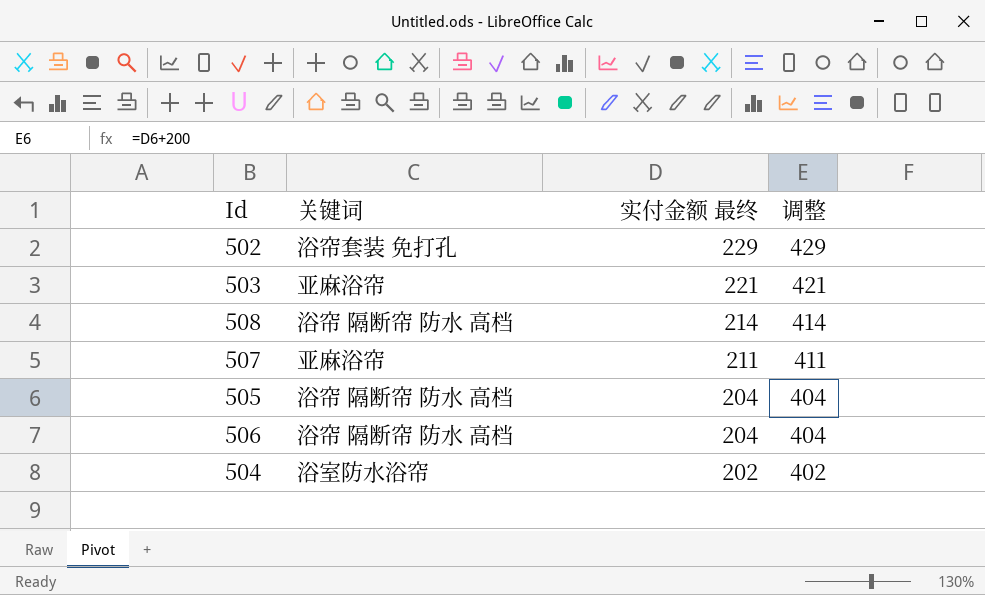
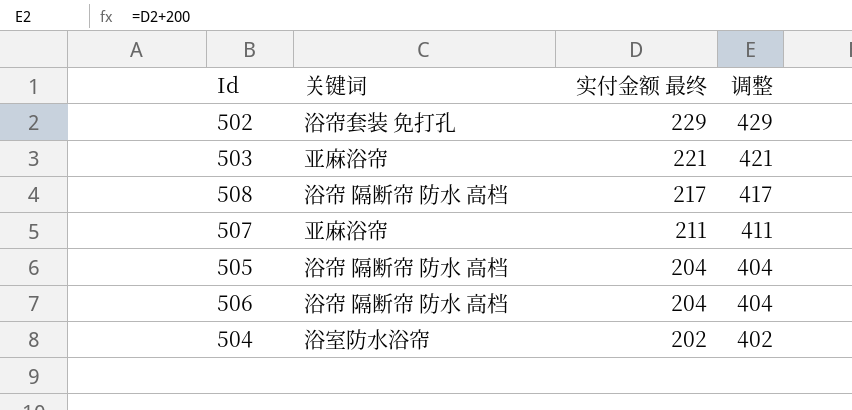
508 | 实付金额 最终: 214 -> 217
508 | 调整: 414 -> 417

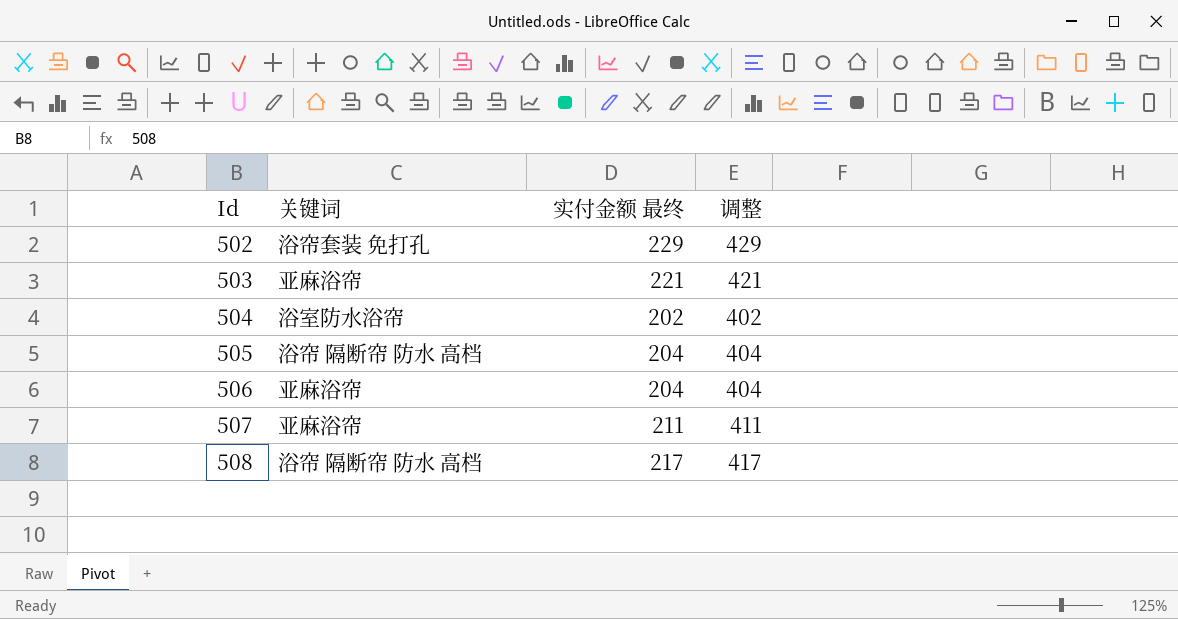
row order: 实付金额 最终 descending -> Id ascending
506 | 关键词: 浴帘 隔断帘 防水 高档 -> 亚麻浴帘

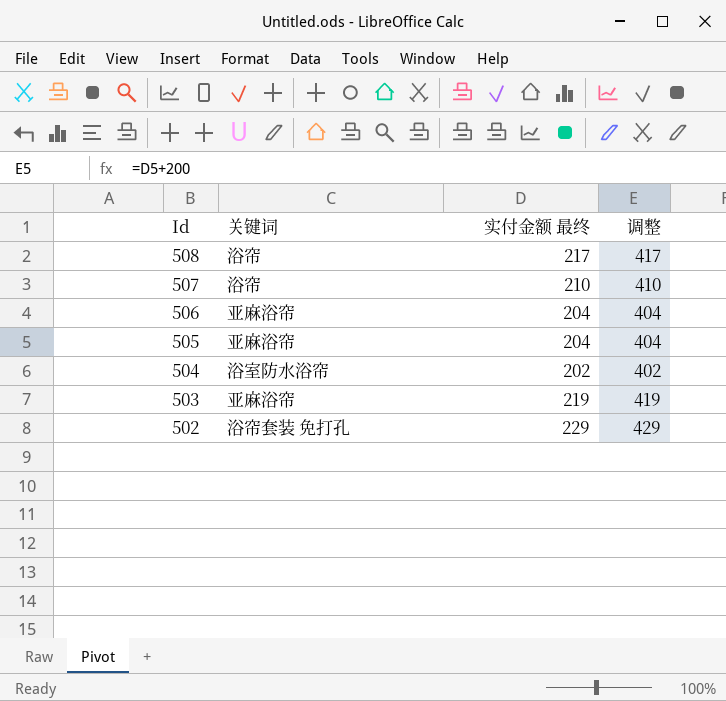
row order: Id ascending -> Id descending
508 | 关键词: 浴帘 隔断帘 防水 高档 -> 浴帘
507 | 关键词: 亚麻浴帘 -> 浴帘
507 | 实付金额 最终: 211 -> 210
507 | 调整: 411 -> 410
505 | 关键词: 浴帘 隔断帘 防水 高档 -> 亚麻浴帘
503 | 实付金额 最终: 221 -> 219
503 | 调整: 421 -> 419

